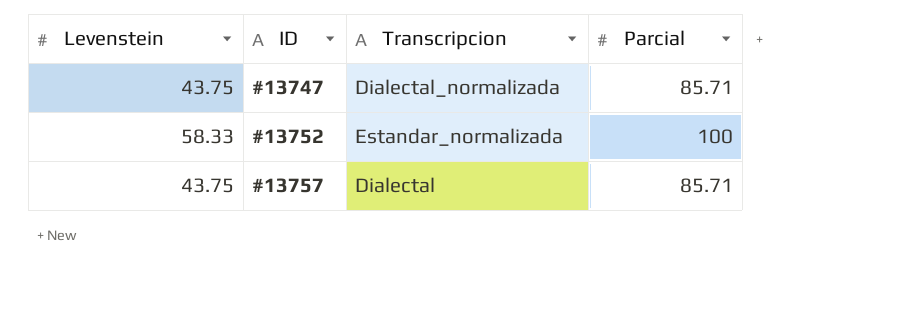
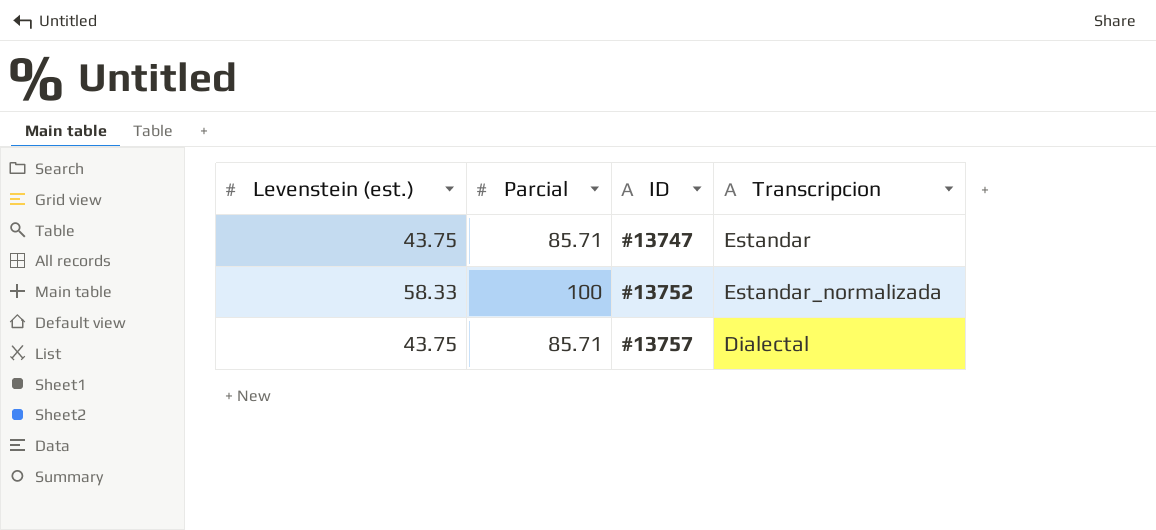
column name: Levenstein -> Levenstein (est.)
column Parcial | position: 4 -> 2
#13747 | Transcripcion: Dialectal_normalizada -> Estandar

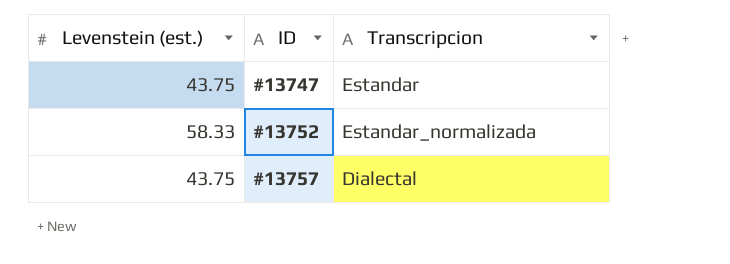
column Parcial | position: 2 -> none

